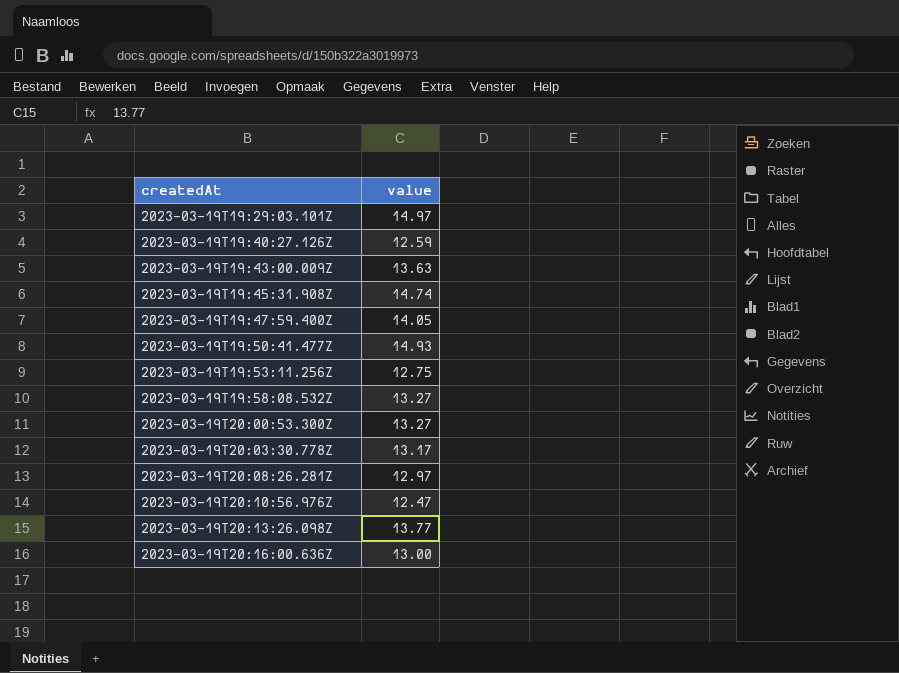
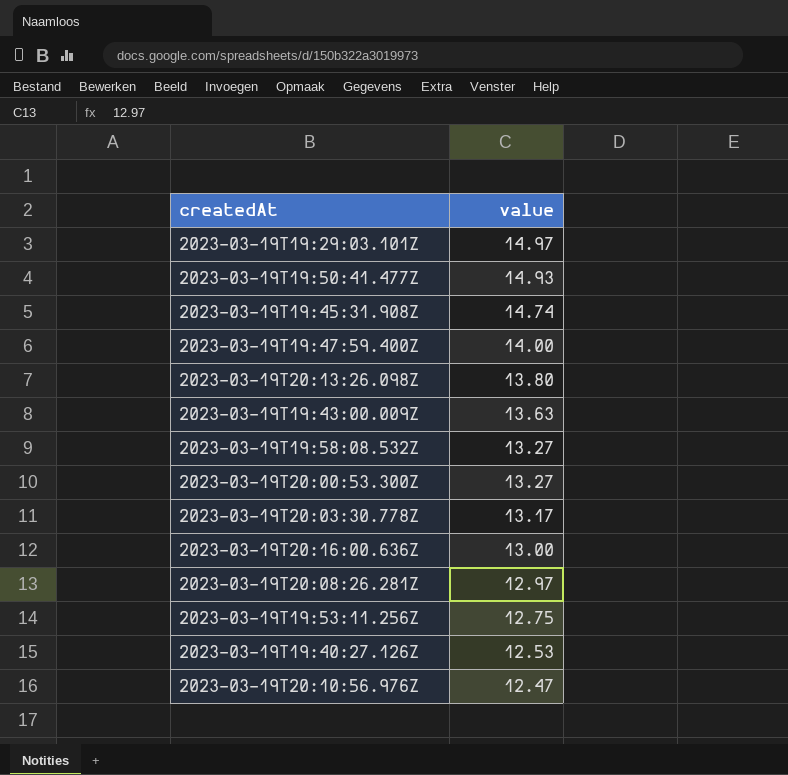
row order: createdAt ascending -> value descending
2023-03-19T19:47:59.400Z | value: 14.05 -> 14.00
2023-03-19T20:13:26.098Z | value: 13.77 -> 13.80
2023-03-19T19:40:27.126Z | value: 12.59 -> 12.53

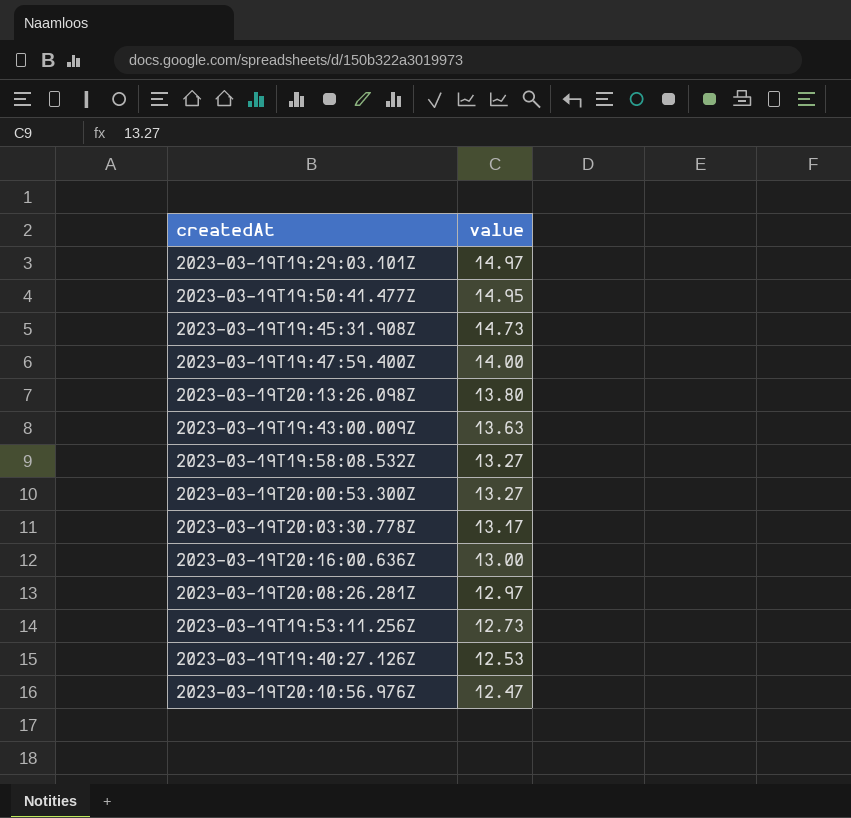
2023-03-19T19:50:41.477Z | value: 14.93 -> 14.95
2023-03-19T19:45:31.908Z | value: 14.74 -> 14.73
2023-03-19T19:53:11.256Z | value: 12.75 -> 12.73

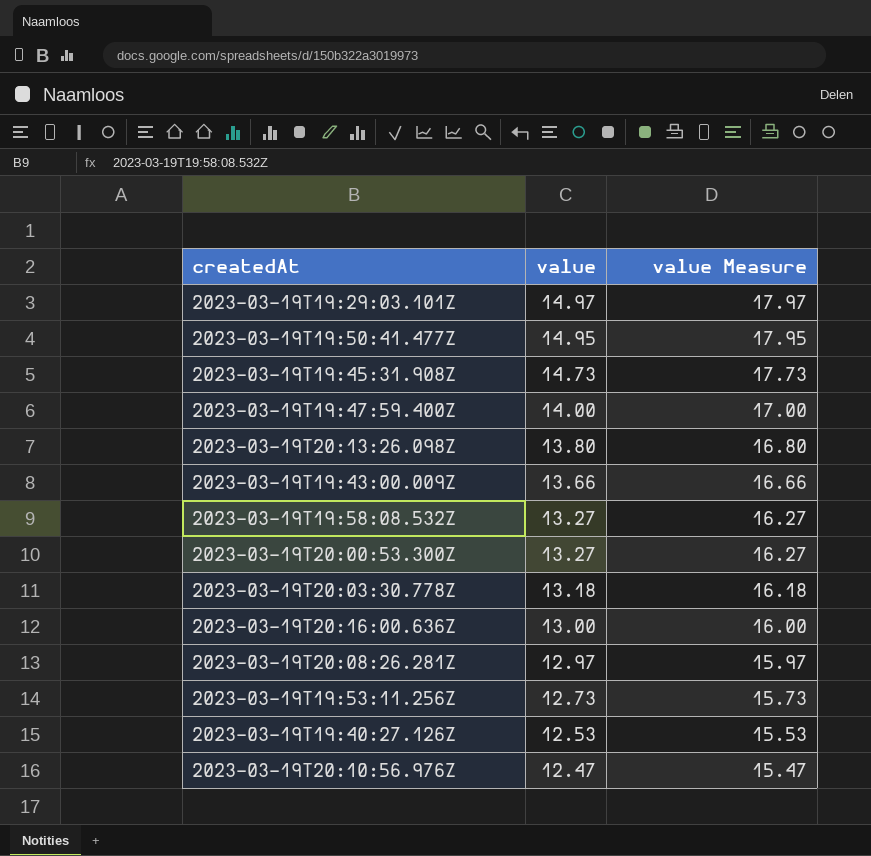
column value Measure | formula: none -> [value] + 3
2023-03-19T19:43:00.009Z | value: 13.63 -> 13.66
2023-03-19T20:03:30.778Z | value: 13.17 -> 13.18

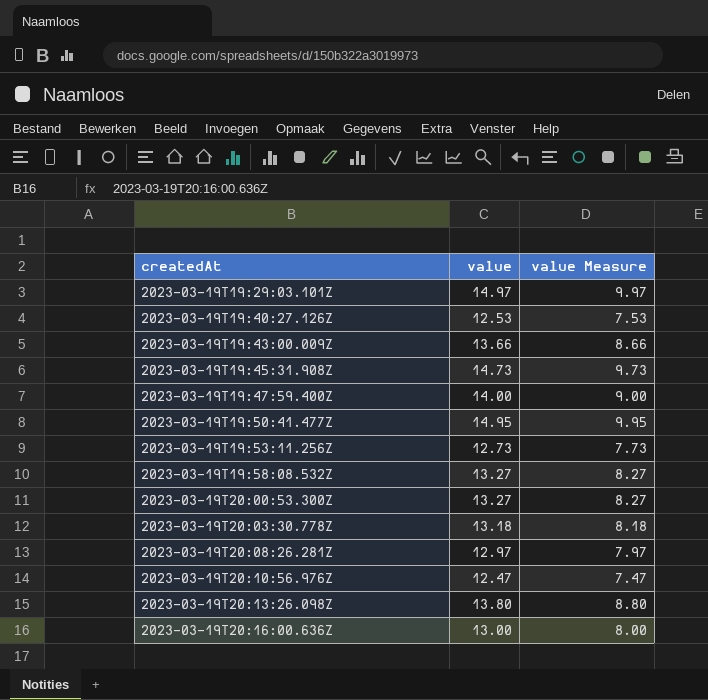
row order: value descending -> createdAt ascending
column value Measure | formula: [value] + 3 -> [value] - 5

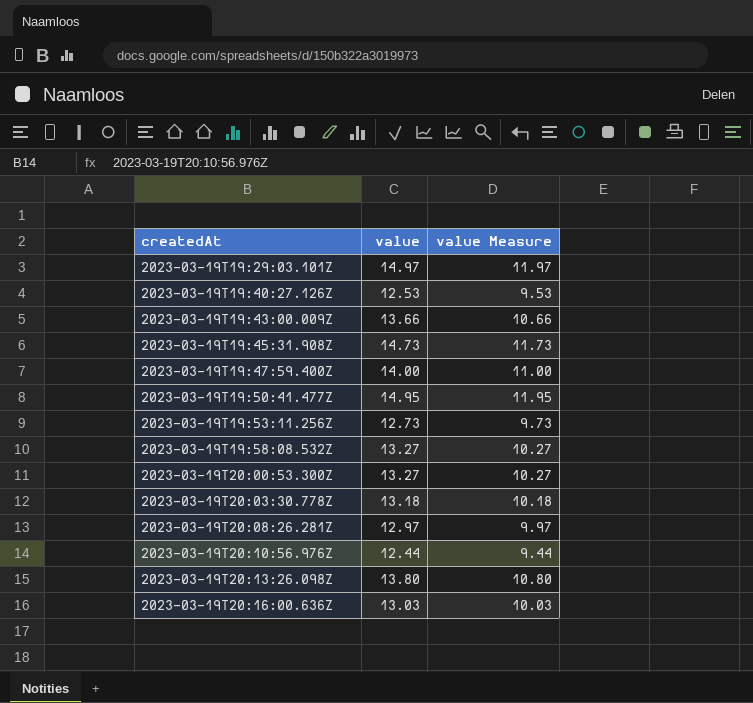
column value Measure | formula: [value] - 5 -> [value] - 3
2023-03-19T20:10:56.976Z | value: 12.47 -> 12.44
2023-03-19T20:16:00.636Z | value: 13.00 -> 13.03

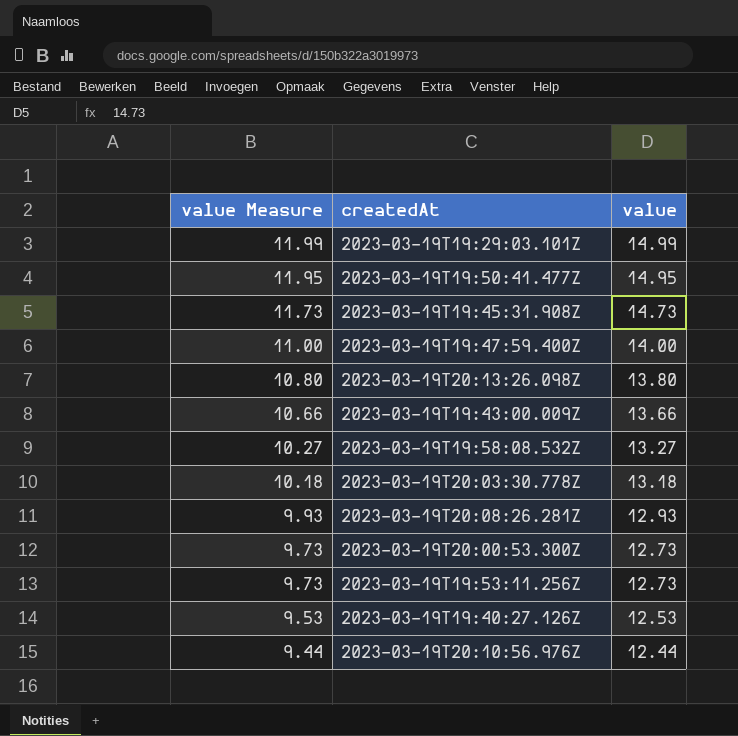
row order: createdAt ascending -> value Measure descending
column value Measure | position: 3 -> 1
row 2023-03-19T20:16:00.636Z: 13.03 | 10.03 -> none
2023-03-19T19:29:03.101Z | value Measure: 11.97 -> 11.99
2023-03-19T19:29:03.101Z | value: 14.97 -> 14.99
2023-03-19T20:08:26.281Z | value Measure: 9.97 -> 9.93
2023-03-19T20:08:26.281Z | value: 12.97 -> 12.93
2023-03-19T20:00:53.300Z | value Measure: 10.27 -> 9.73
2023-03-19T20:00:53.300Z | value: 13.27 -> 12.73

